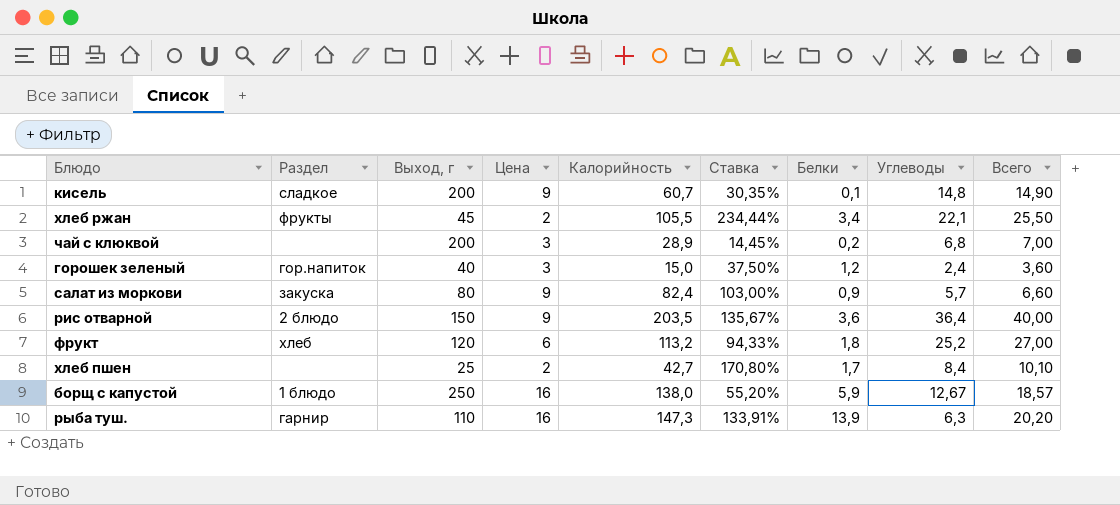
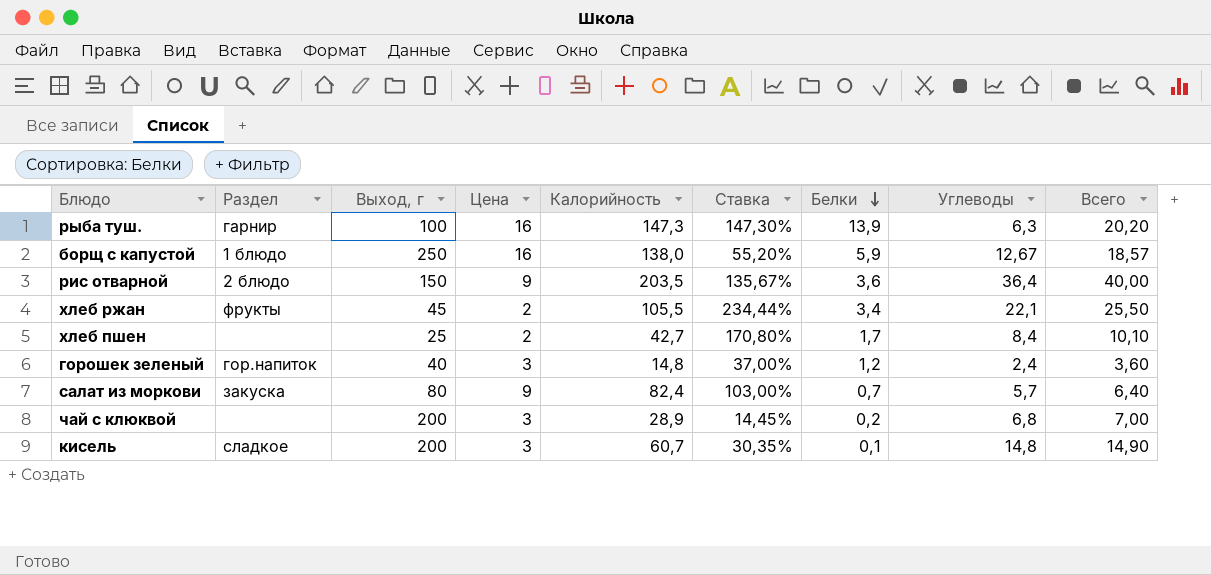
row order: none -> Белки descending
row фрукт: хлеб | 120 | 6 | 113,2 | 94,33% | 1,8 | 25,2 | 27,00 -> none
рыба туш. | Выход, г: 110 -> 100
рыба туш. | Ставка: 133,91% -> 147,30%
горошек зеленый | Калорийность: 15,0 -> 14,8
горошек зеленый | Ставка: 37,50% -> 37,00%
салат из моркови | Белки: 0,9 -> 0,7
салат из моркови | Всего: 6,60 -> 6,40
кисель | Цена: 9 -> 3

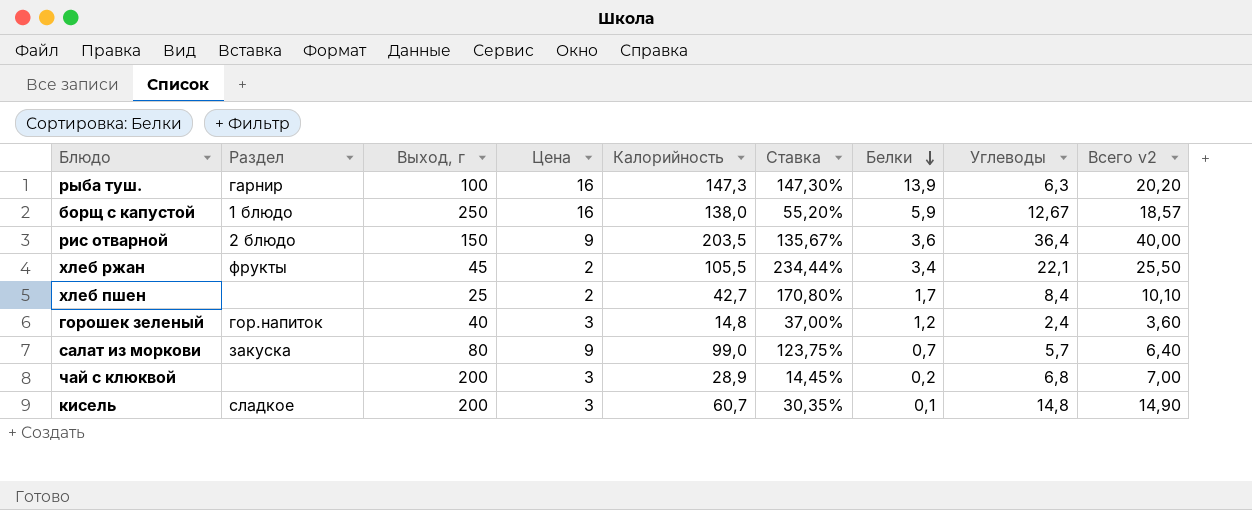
column name: Всего -> Всего v2
салат из моркови | Калорийность: 82,4 -> 99,0
салат из моркови | Ставка: 103,00% -> 123,75%

